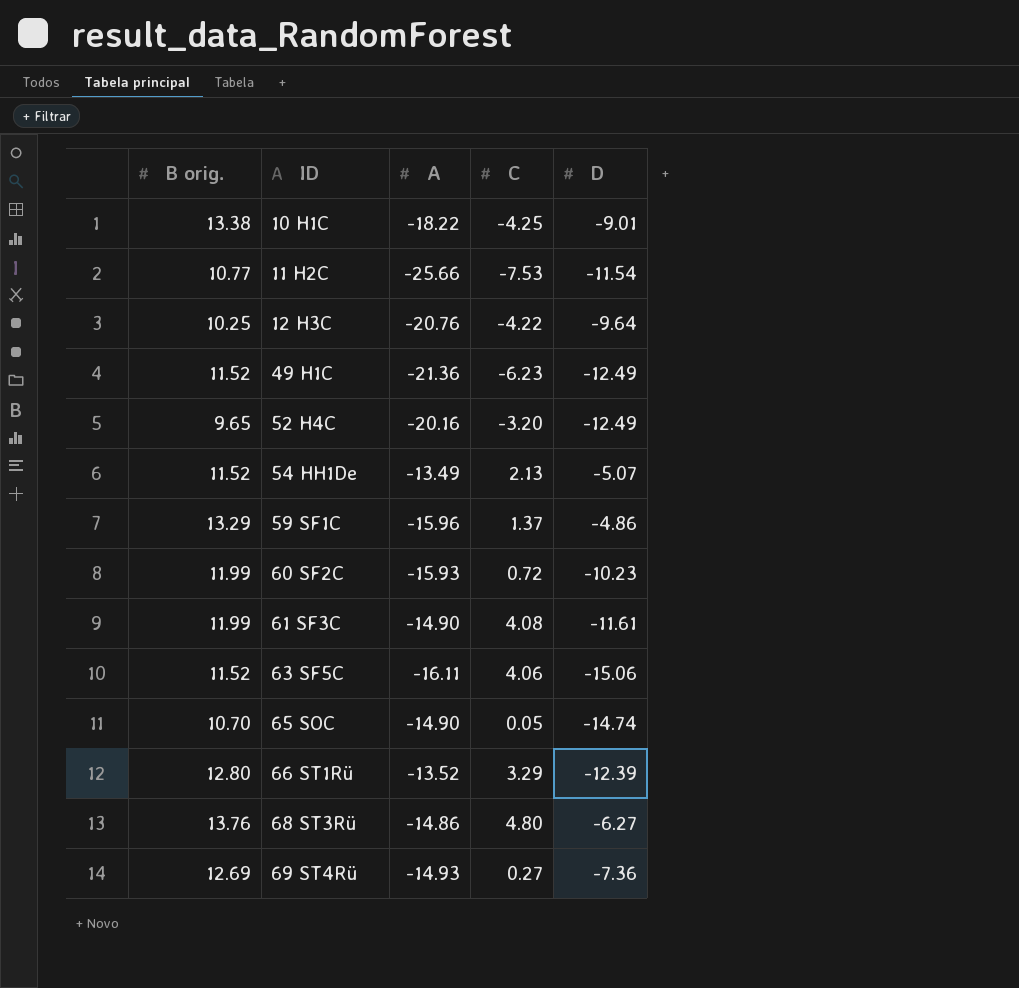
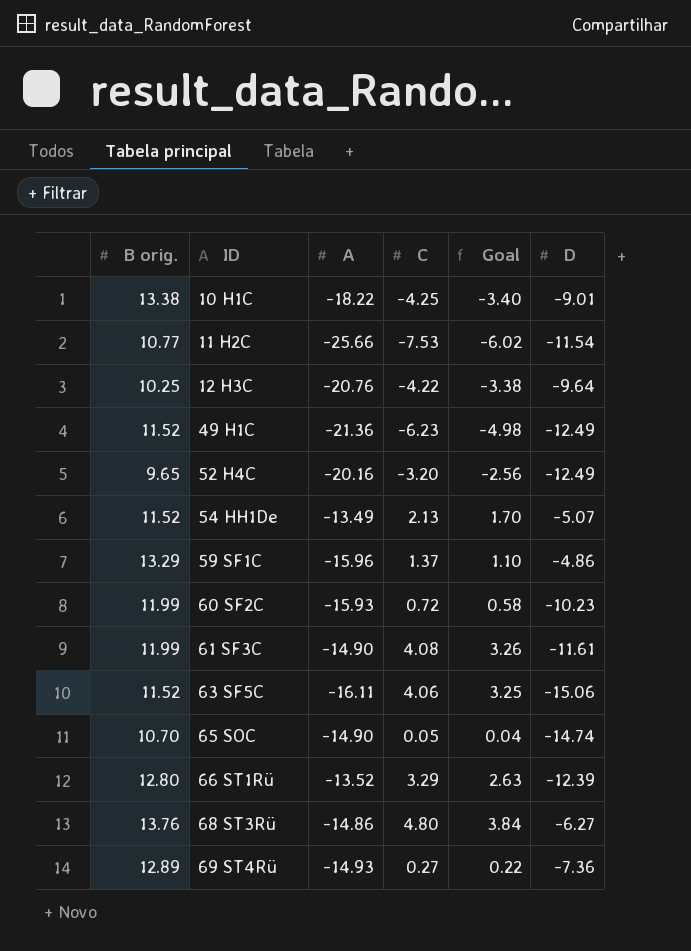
column Goal | formula: none -> [C] * 0.8
69 ST4Rü | B orig.: 12.69 -> 12.89

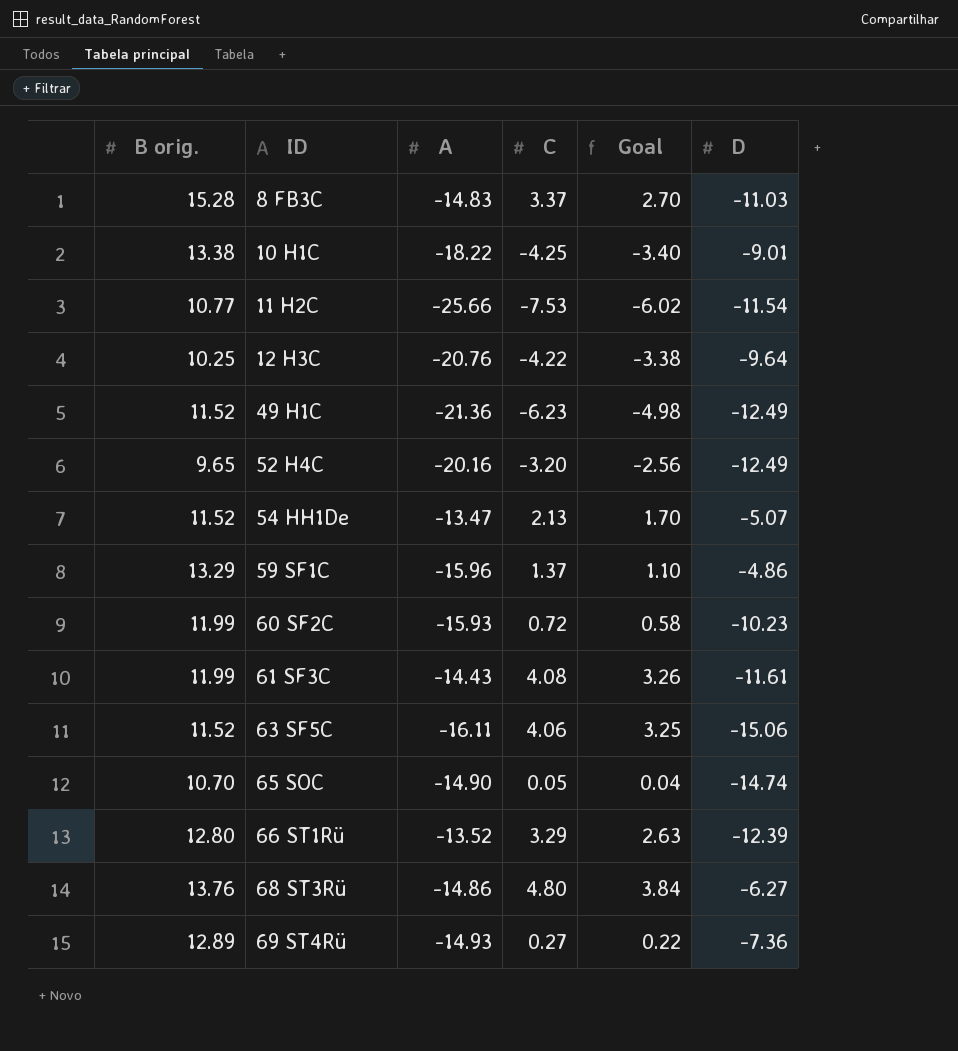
row 8 FB3C: none -> 15.28 | -14.83 | 3.37 | 2.70 | -11.03
54 HH1De | A: -13.49 -> -13.47
61 SF3C | A: -14.90 -> -14.43

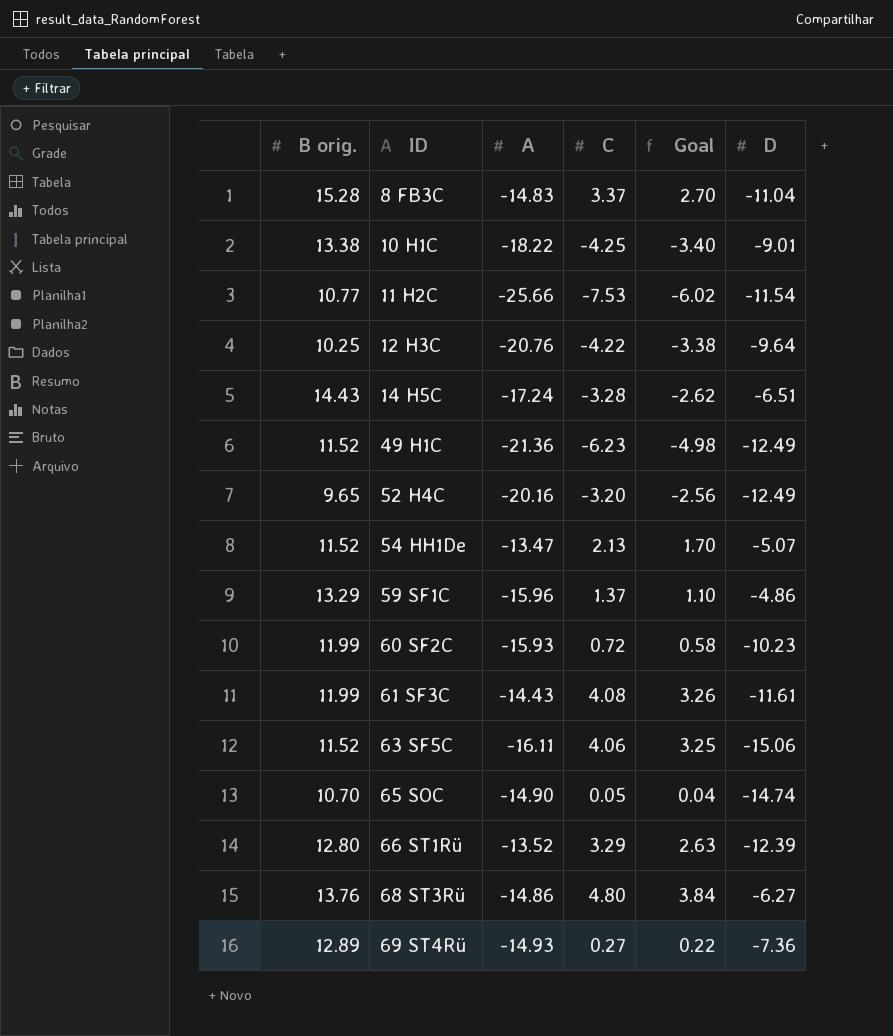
8 FB3C | D: -11.03 -> -11.04
row 14 H5C: none -> 14.43 | -17.24 | -3.28 | -2.62 | -6.51

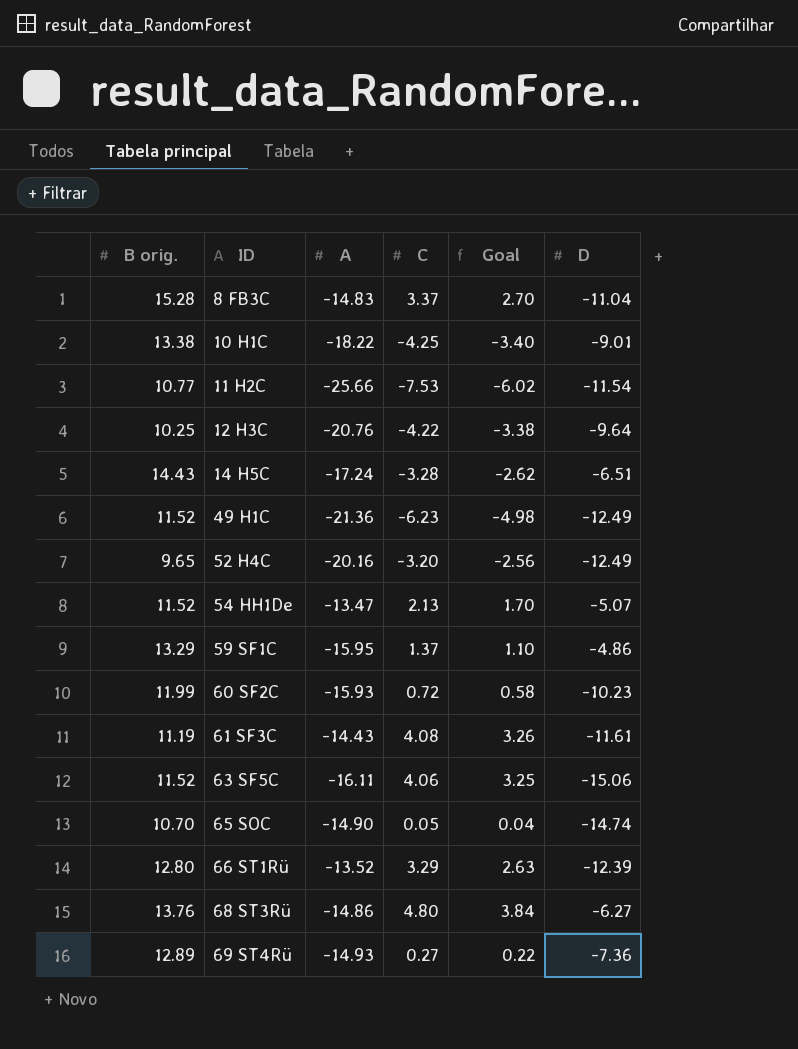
59 SF1C | A: -15.96 -> -15.95
61 SF3C | B orig.: 11.99 -> 11.19

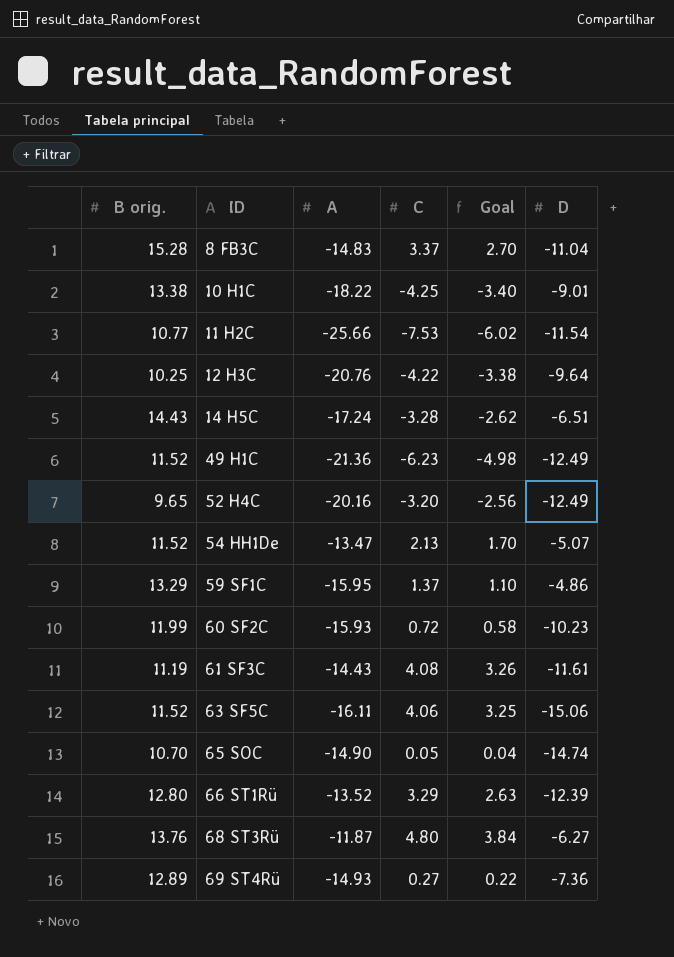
68 ST3Rü | A: -14.86 -> -11.87

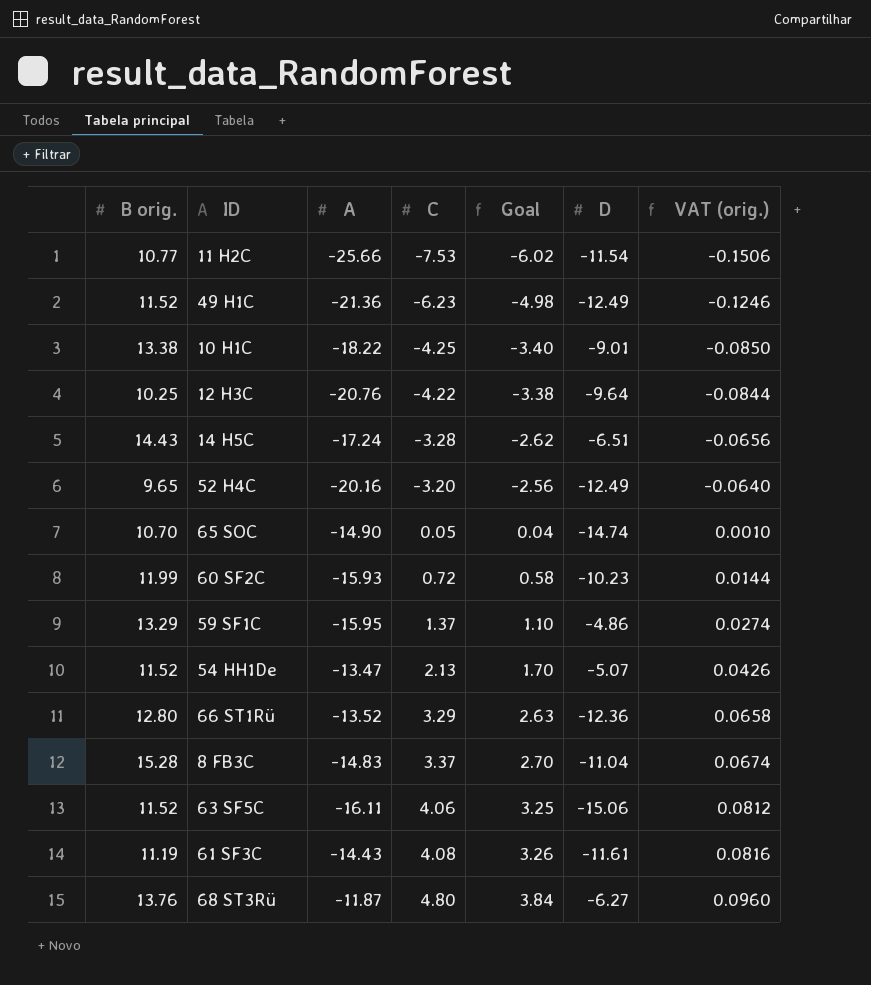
row order: ID ascending -> C ascending
column VAT (orig.) | formula: none -> [C] * 0.02
row 69 ST4Rü: 12.89 | -14.93 | 0.27 | 0.22 | -7.36 -> none
66 ST1Rü | D: -12.39 -> -12.36

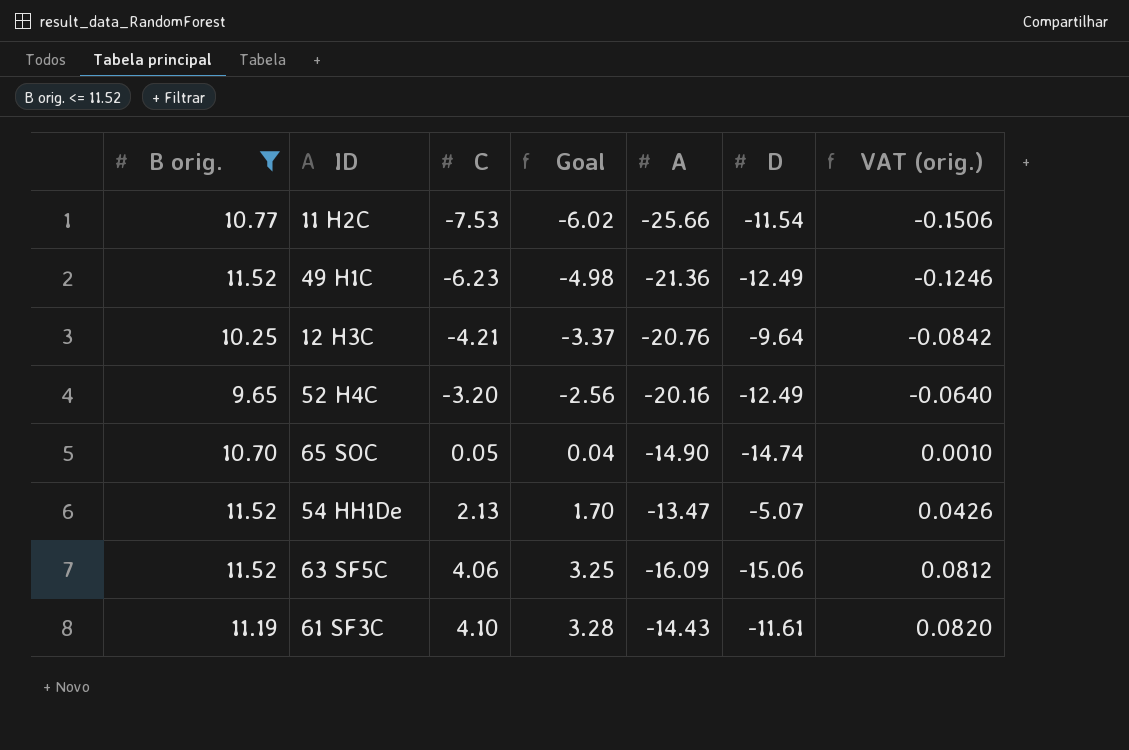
filter: none -> B orig. <= 11.52
column A | position: 3 -> 5
12 H3C | C: -4.22 -> -4.21
12 H3C | Goal: -3.38 -> -3.37
12 H3C | VAT (orig.): -0.0844 -> -0.0842
63 SF5C | A: -16.11 -> -16.09
61 SF3C | C: 4.08 -> 4.10
61 SF3C | Goal: 3.26 -> 3.28
61 SF3C | VAT (orig.): 0.0816 -> 0.0820

